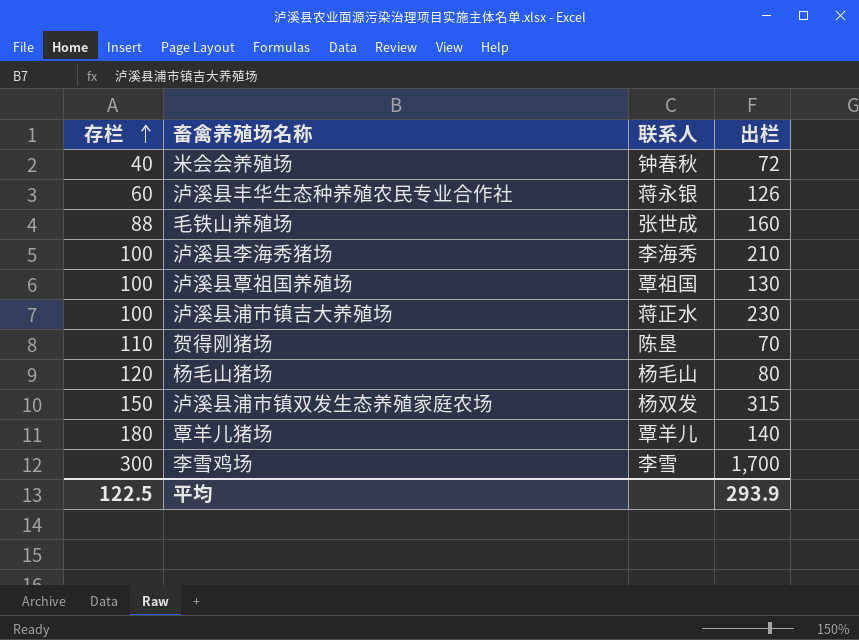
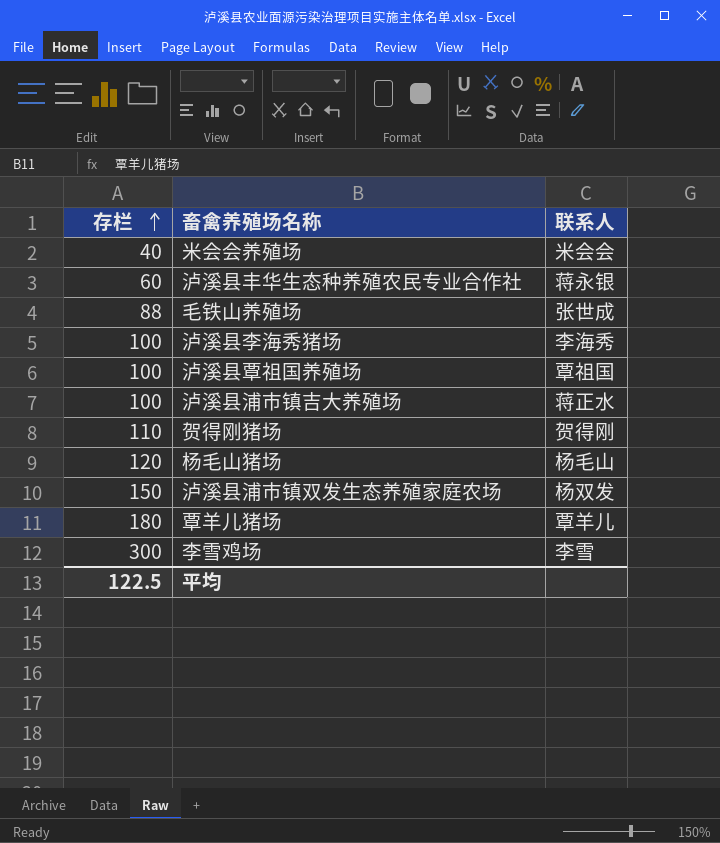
column 出栏 | position: 4 -> none
米会会养殖场 | 联系人: 钟春秋 -> 米会会
贺得刚猪场 | 联系人: 陈垦 -> 贺得刚

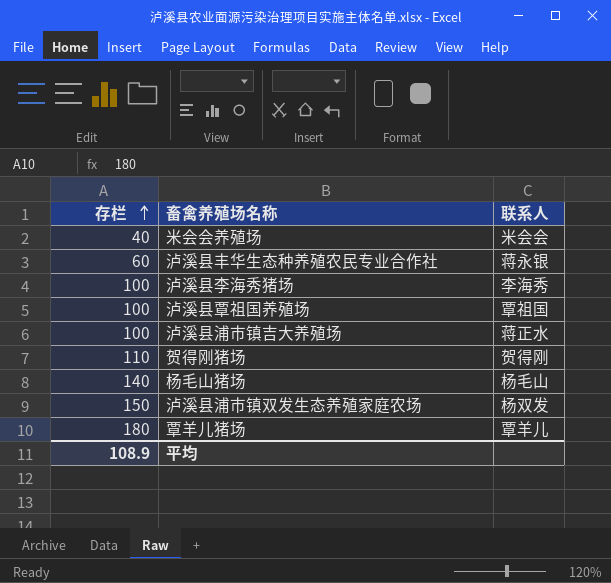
row 毛铁山养殖场: 88 | 张世成 -> none
row 李雪鸡场: 300 | 李雪 -> none
杨毛山猪场 | 存栏: 120 -> 140
平均 | 存栏: 122.5 -> 108.9

